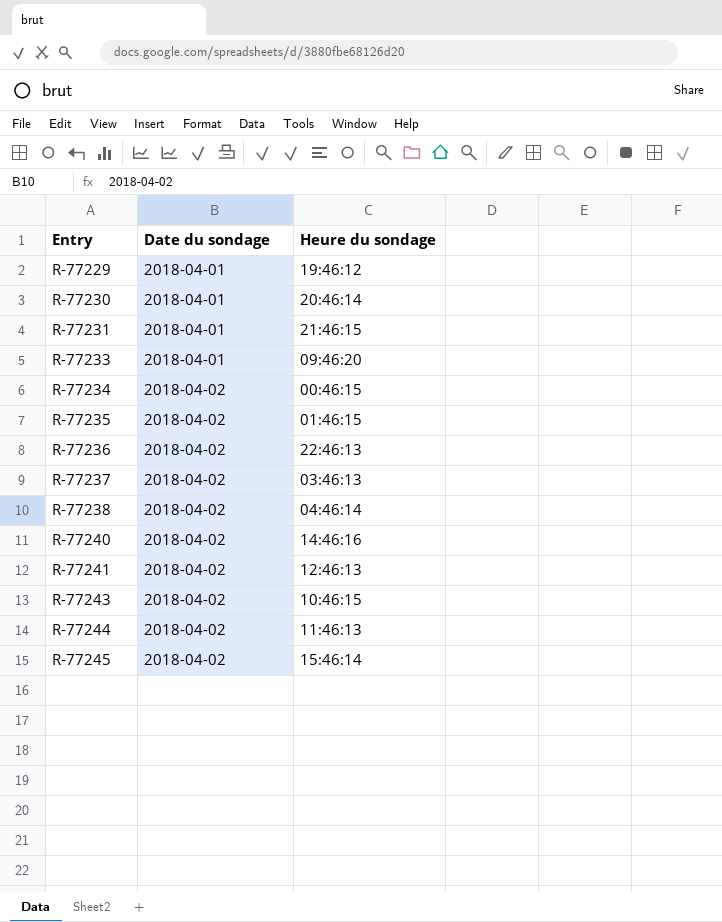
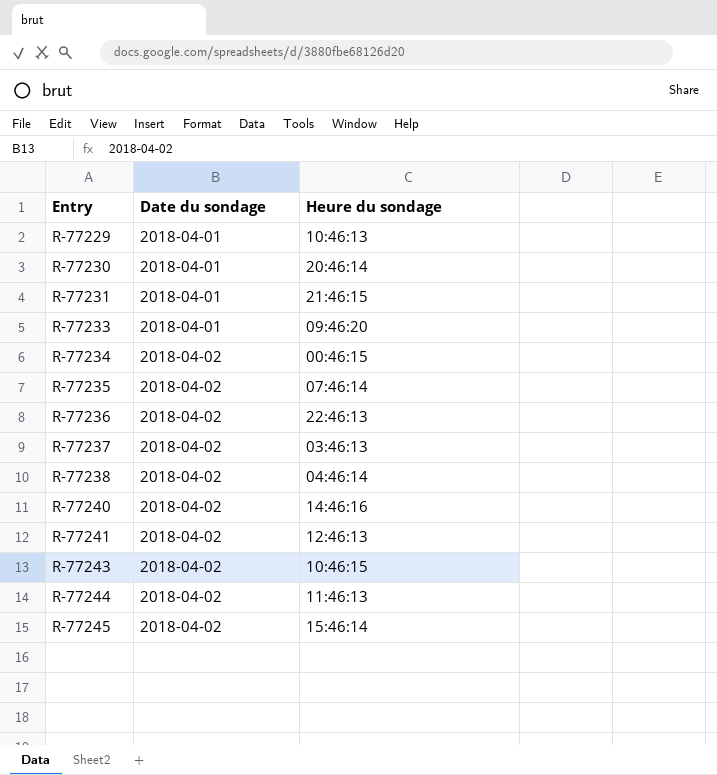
R-77229 | Heure du sondage: 19:46:12 -> 10:46:13
R-77235 | Heure du sondage: 01:46:15 -> 07:46:14

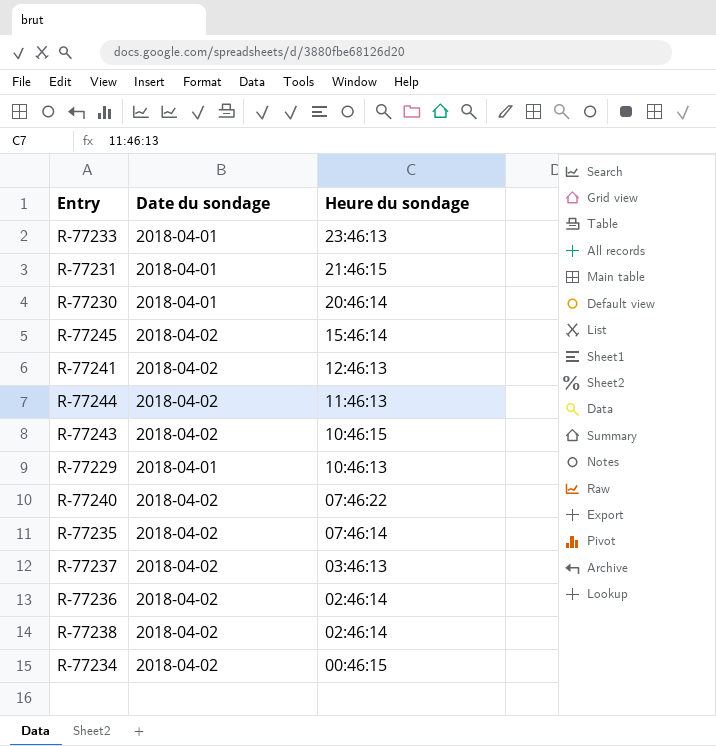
row order: Entry ascending -> Heure du sondage descending
R-77233 | Heure du sondage: 09:46:20 -> 23:46:13
R-77240 | Heure du sondage: 14:46:16 -> 07:46:22
R-77236 | Heure du sondage: 22:46:13 -> 02:46:14
R-77238 | Heure du sondage: 04:46:14 -> 02:46:14

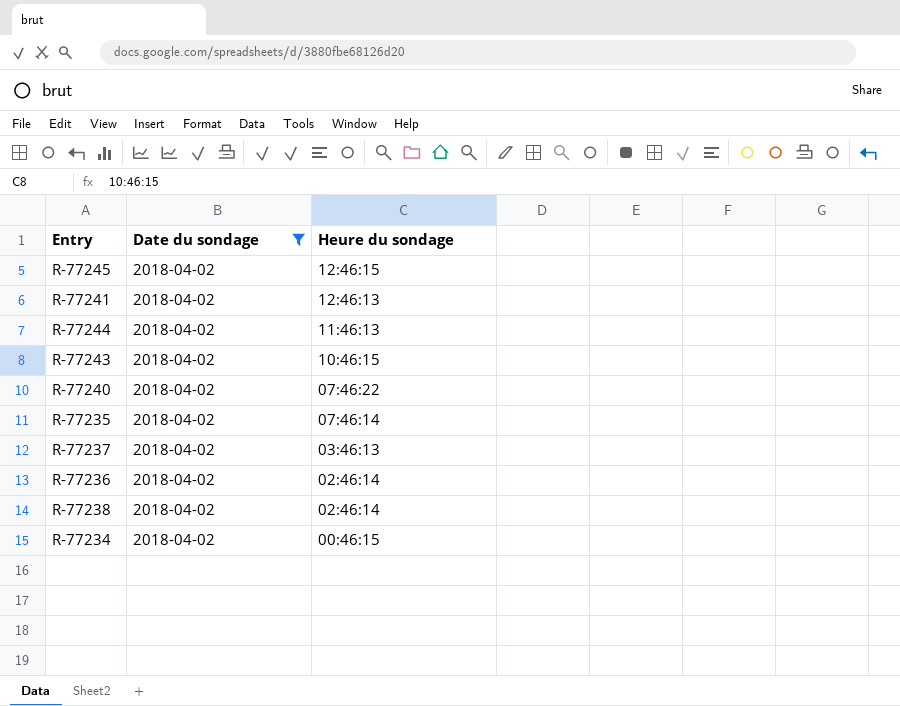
filter: none -> Date du sondage = 2018-04-02
R-77245 | Heure du sondage: 15:46:14 -> 12:46:15

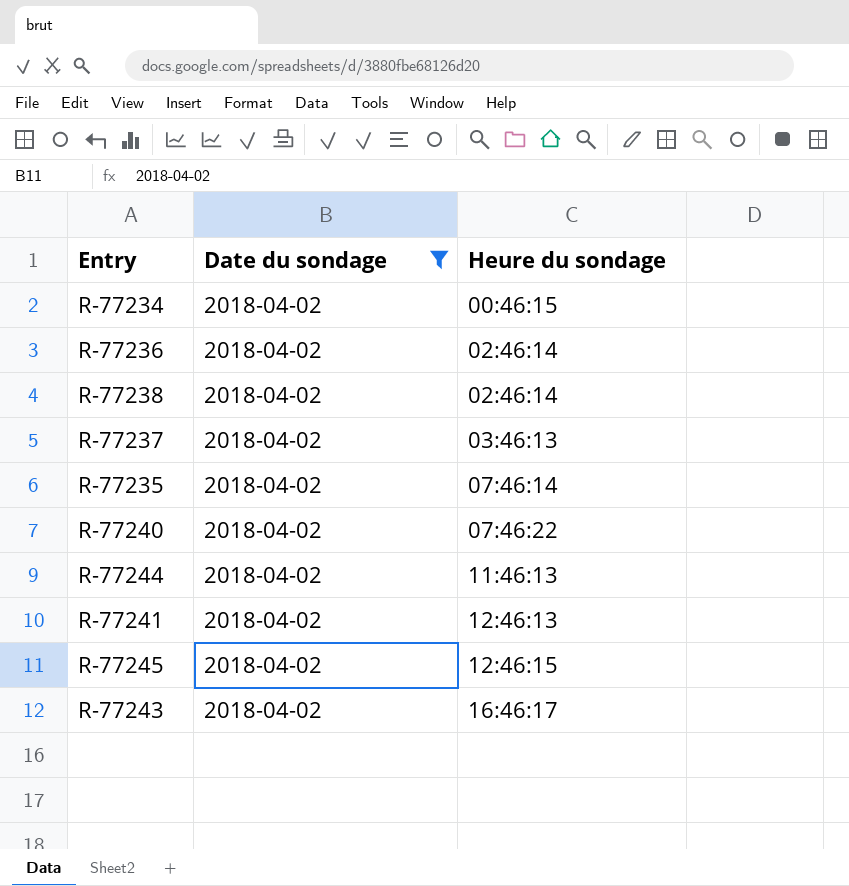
row order: Heure du sondage descending -> Heure du sondage ascending
R-77243 | Heure du sondage: 10:46:15 -> 16:46:17

